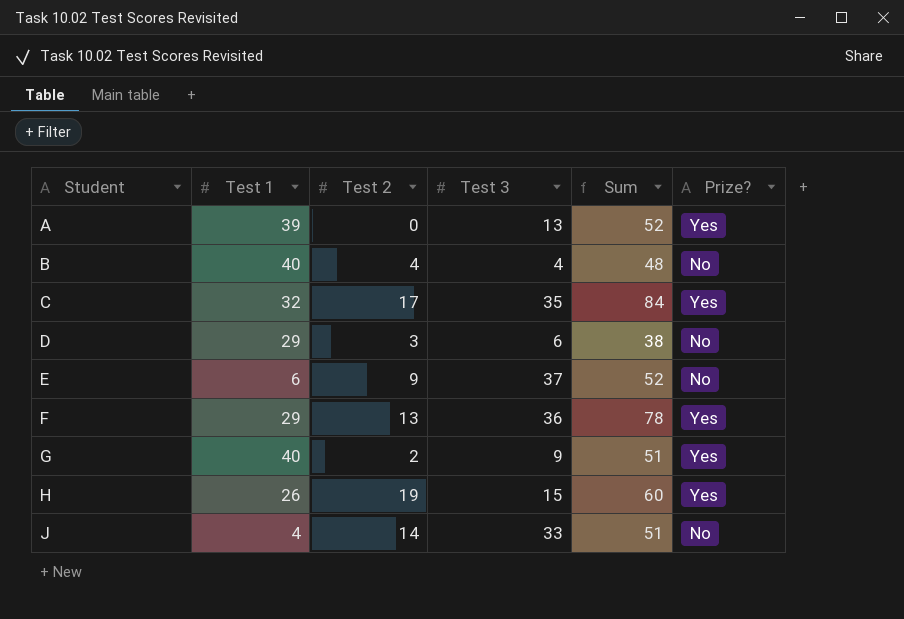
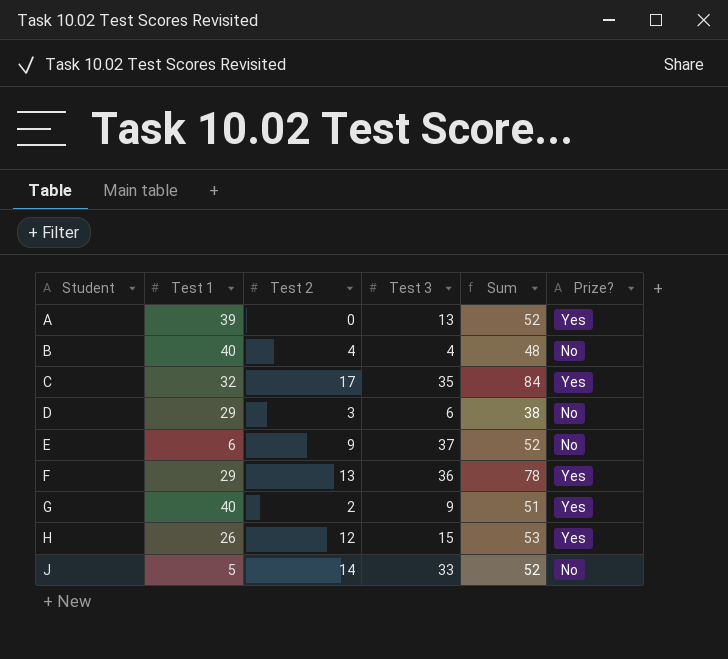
H | Test 2: 19 -> 12
H | Sum: 60 -> 53
J | Test 1: 4 -> 5
J | Sum: 51 -> 52

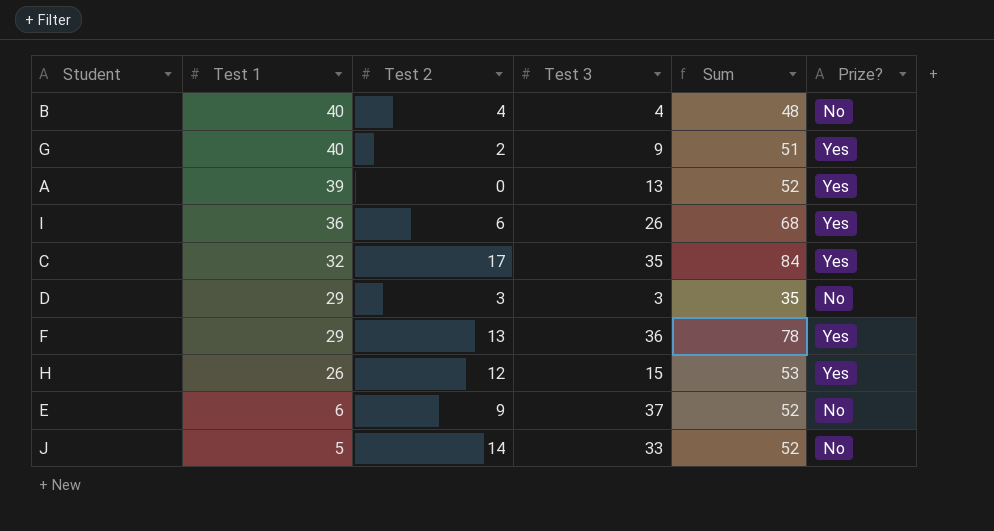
row order: Student ascending -> Test 1 descending
row I: none -> 36 | 6 | 26 | 68 | Yes
D | Test 3: 6 -> 3
D | Sum: 38 -> 35

